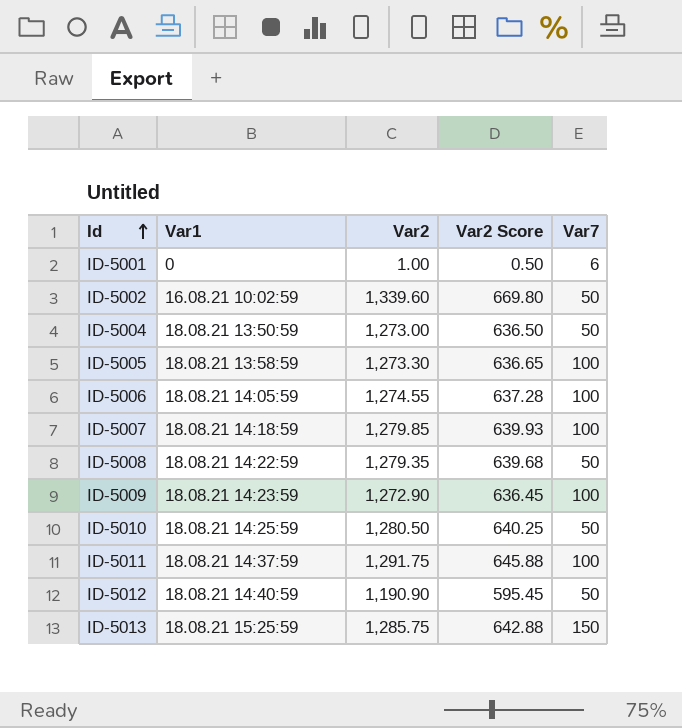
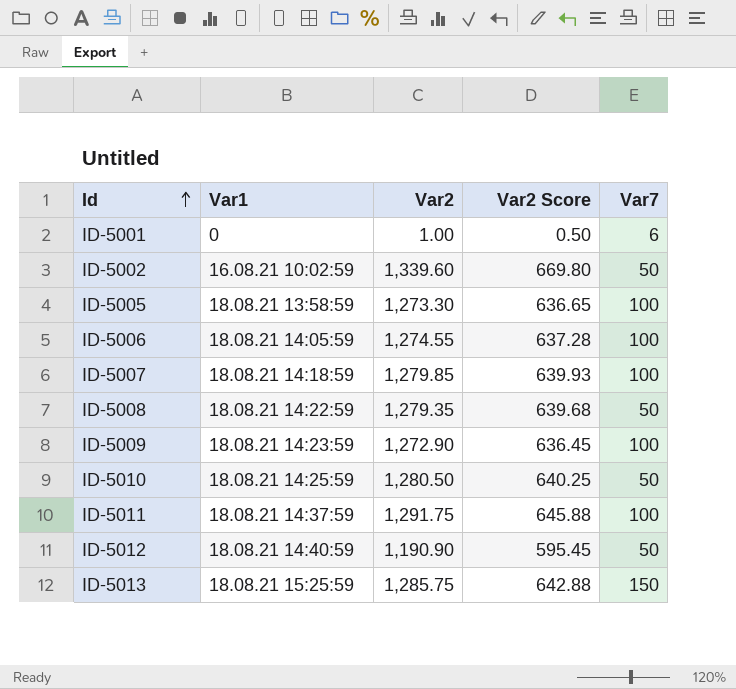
row ID-5004: 18.08.21 13:50:59 | 1,273.00 | 636.50 | 50 -> none

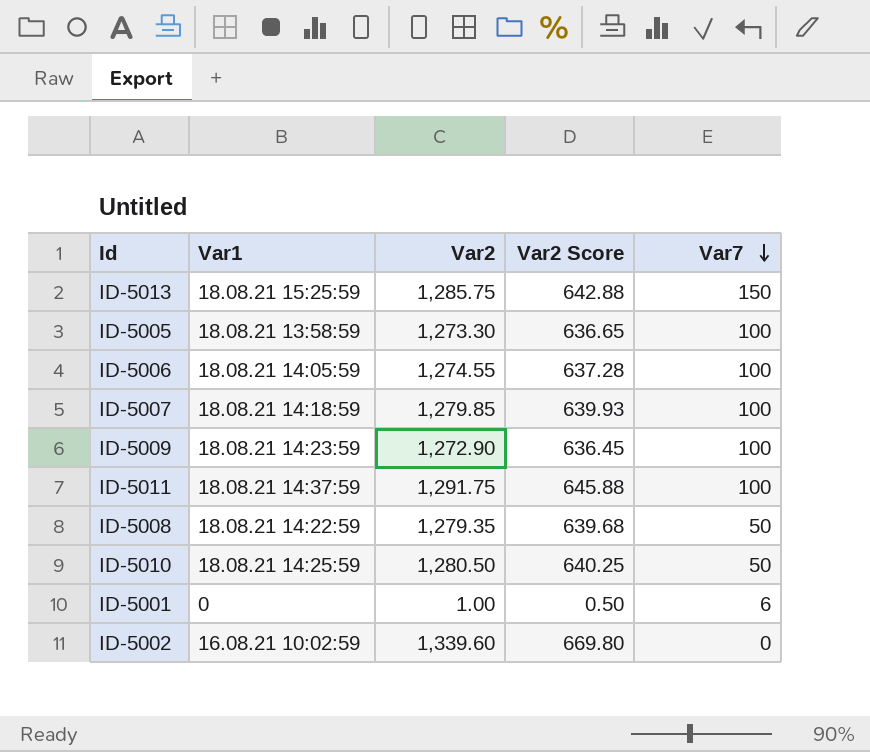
row order: Id ascending -> Var7 descending
row ID-5012: 18.08.21 14:40:59 | 1,190.90 | 595.45 | 50 -> none
ID-5002 | Var7: 50 -> 0

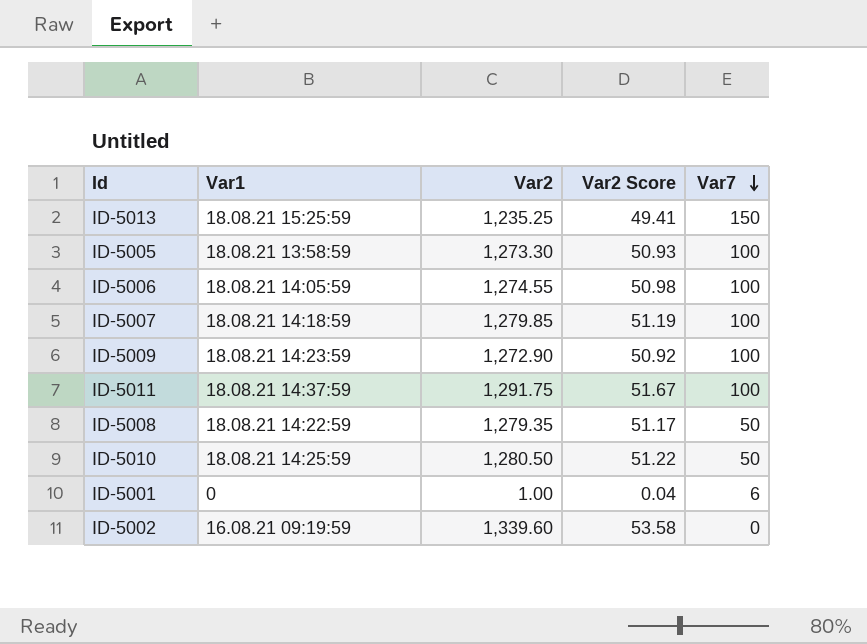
column Var2 Score | formula: [Var2] * 0.5 -> [Var2] * 0.04
ID-5013 | Var2: 1,285.75 -> 1,235.25
ID-5002 | Var1: 16.08.21 10:02:59 -> 16.08.21 09:19:59

